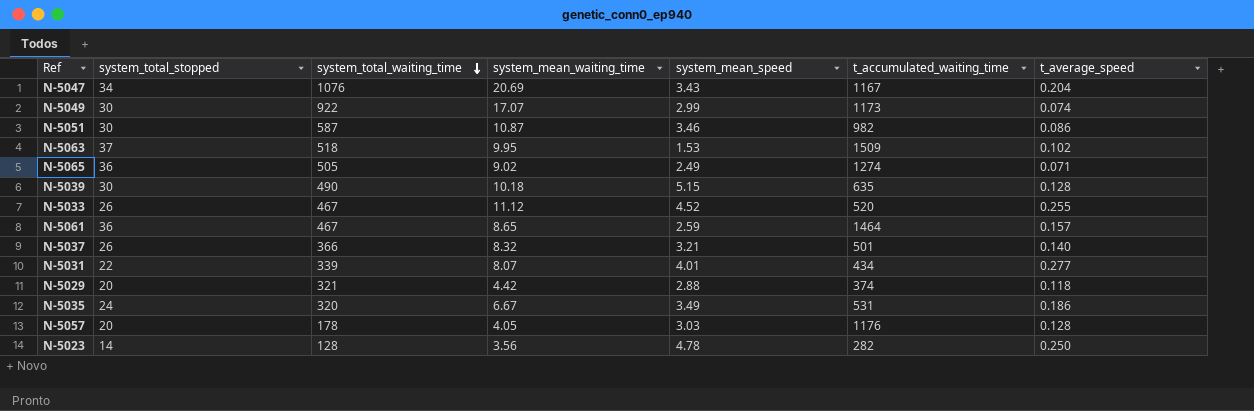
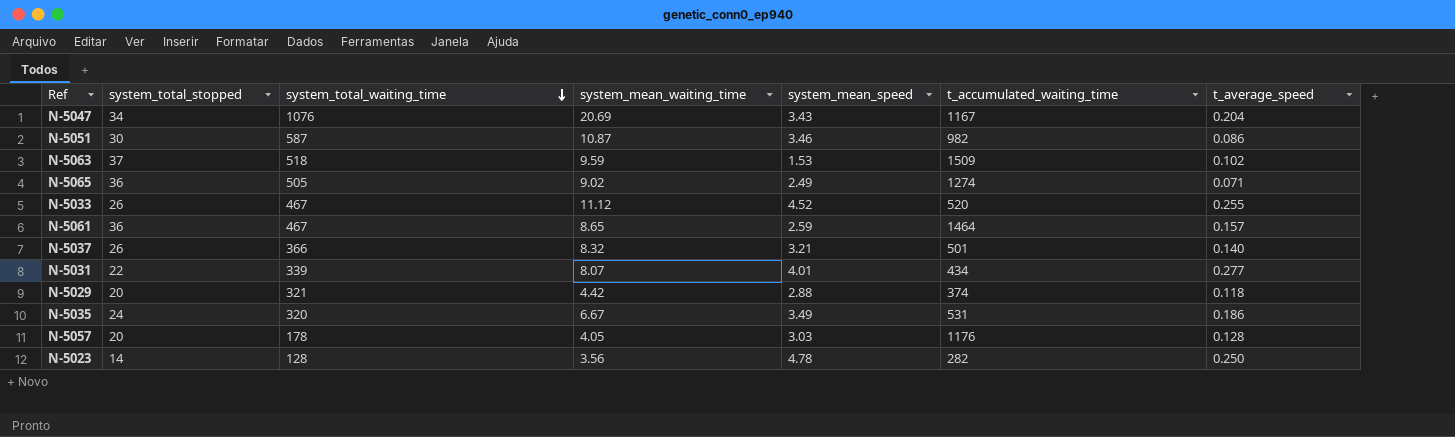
row N-5049: 30 | 922 | 17.07 | 2.99 | 1173 | 0.074 -> none
row N-5039: 30 | 490 | 10.18 | 5.15 | 635 | 0.128 -> none
N-5063 | system_mean_waiting_time: 9.95 -> 9.59

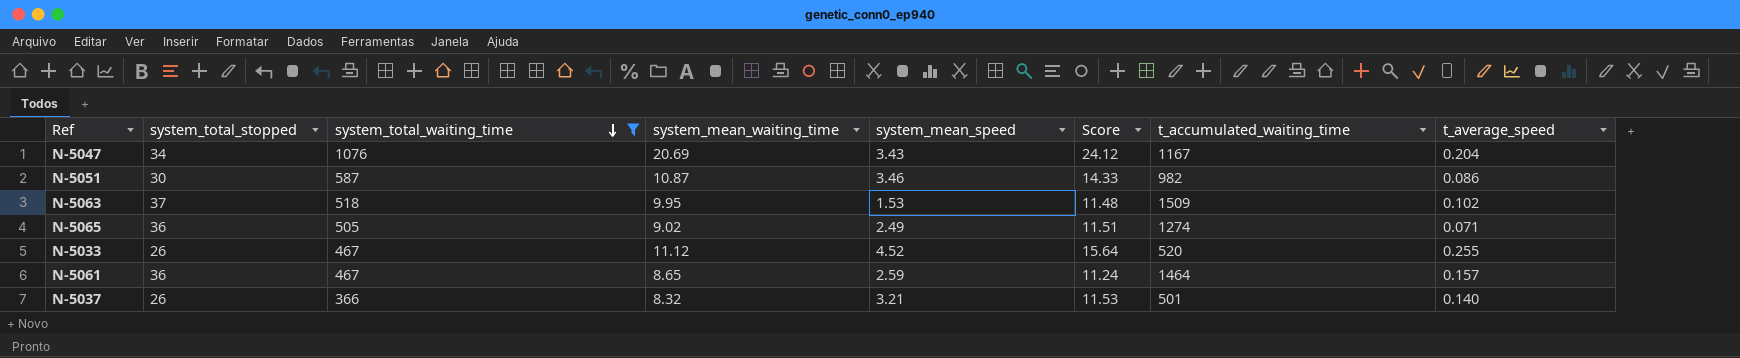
filter: none -> system_total_waiting_time >= 366
column Score | formula: none -> [system_mean_waiting_time] + [system_mean_speed]
N-5063 | system_mean_waiting_time: 9.59 -> 9.95

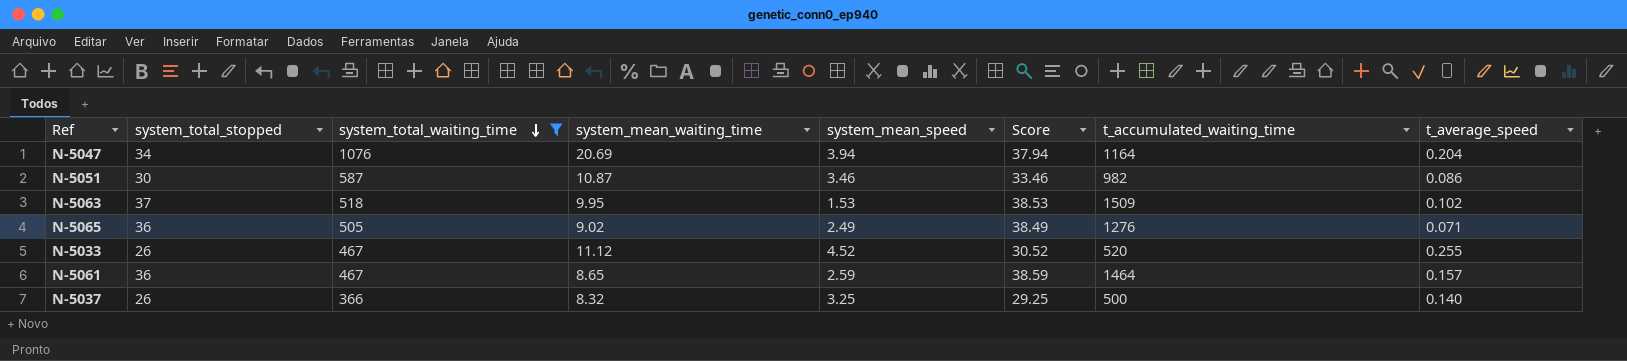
column Score | formula: [system_mean_waiting_time] + [system_mean_speed] -> [system_total_stopped] + [system_mean_speed]
N-5047 | system_mean_speed: 3.43 -> 3.94
N-5047 | t_accumulated_waiting_time: 1167 -> 1164
N-5065 | t_accumulated_waiting_time: 1274 -> 1276
N-5037 | system_mean_speed: 3.21 -> 3.25
N-5037 | t_accumulated_waiting_time: 501 -> 500

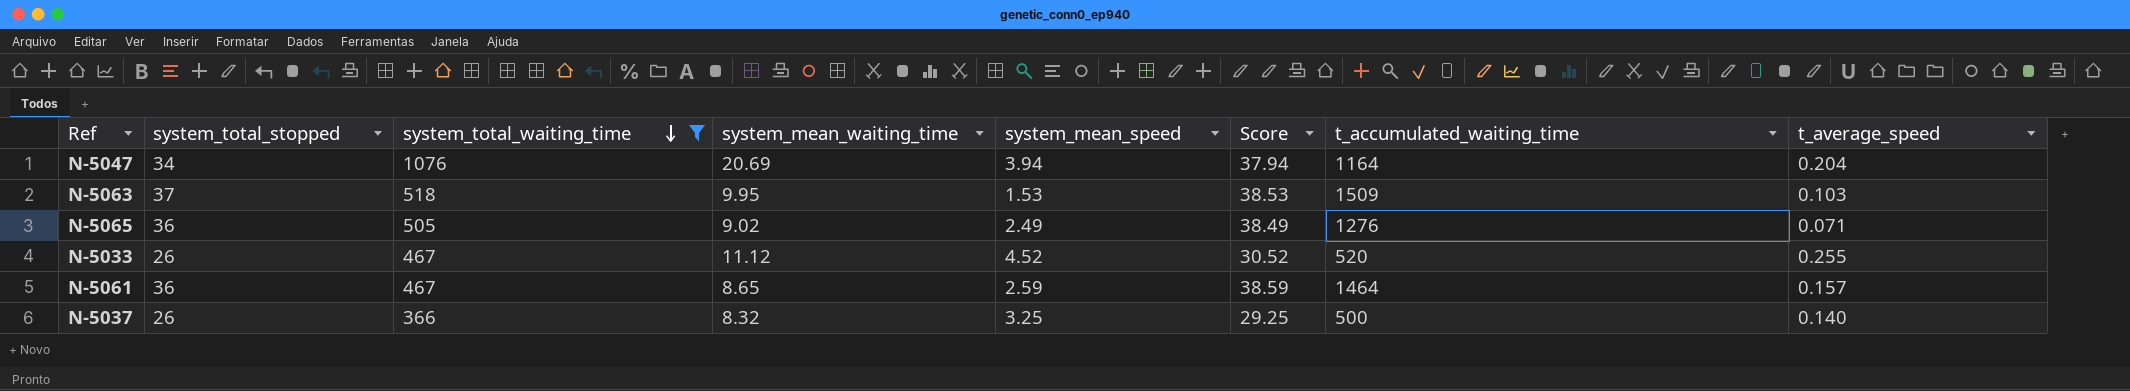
row N-5051: 30 | 587 | 10.87 | 3.46 | 33.46 | 982 | 0.086 -> none
N-5063 | t_average_speed: 0.102 -> 0.103

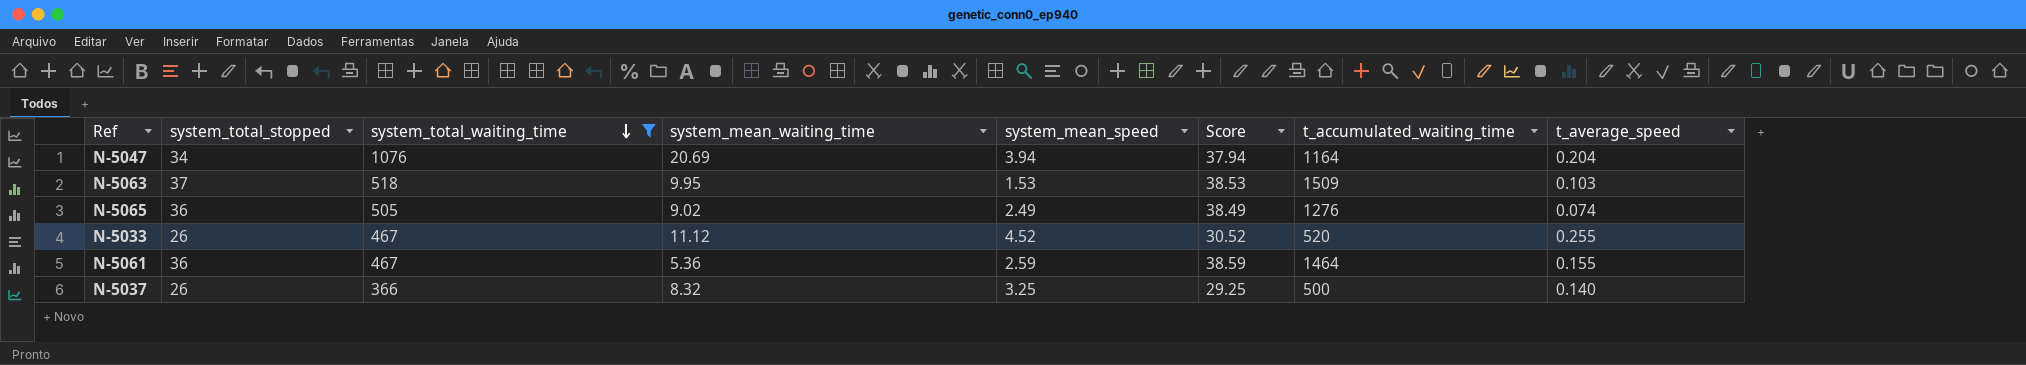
N-5065 | t_average_speed: 0.071 -> 0.074
N-5061 | system_mean_waiting_time: 8.65 -> 5.36
N-5061 | t_average_speed: 0.157 -> 0.155

